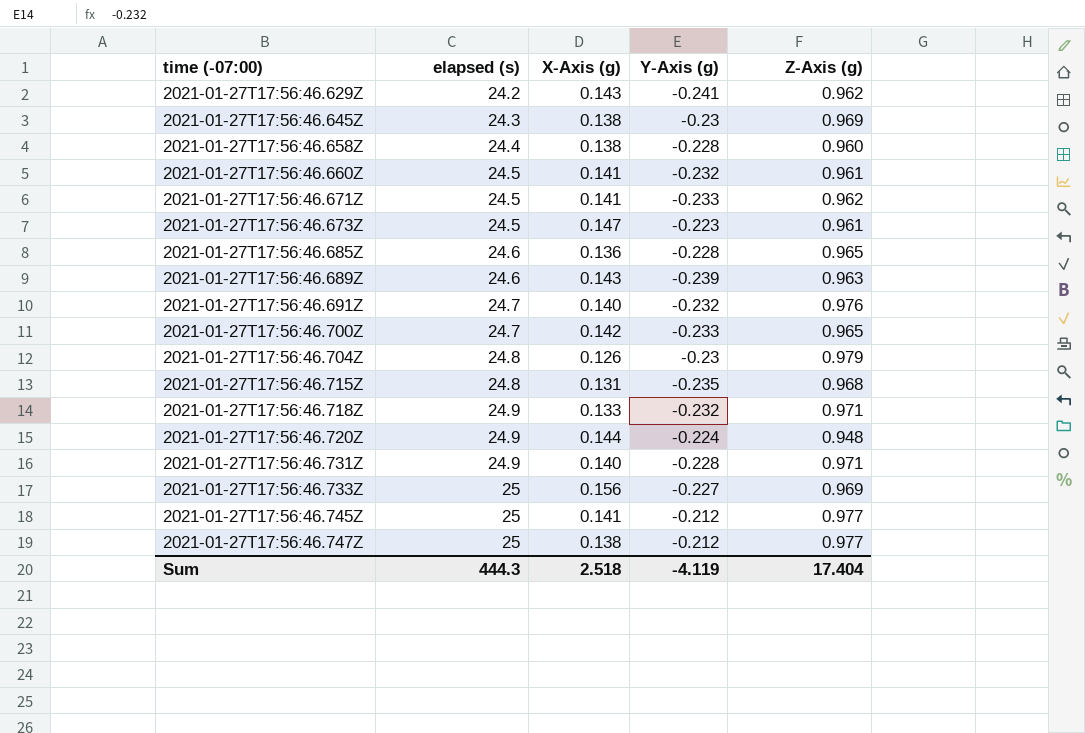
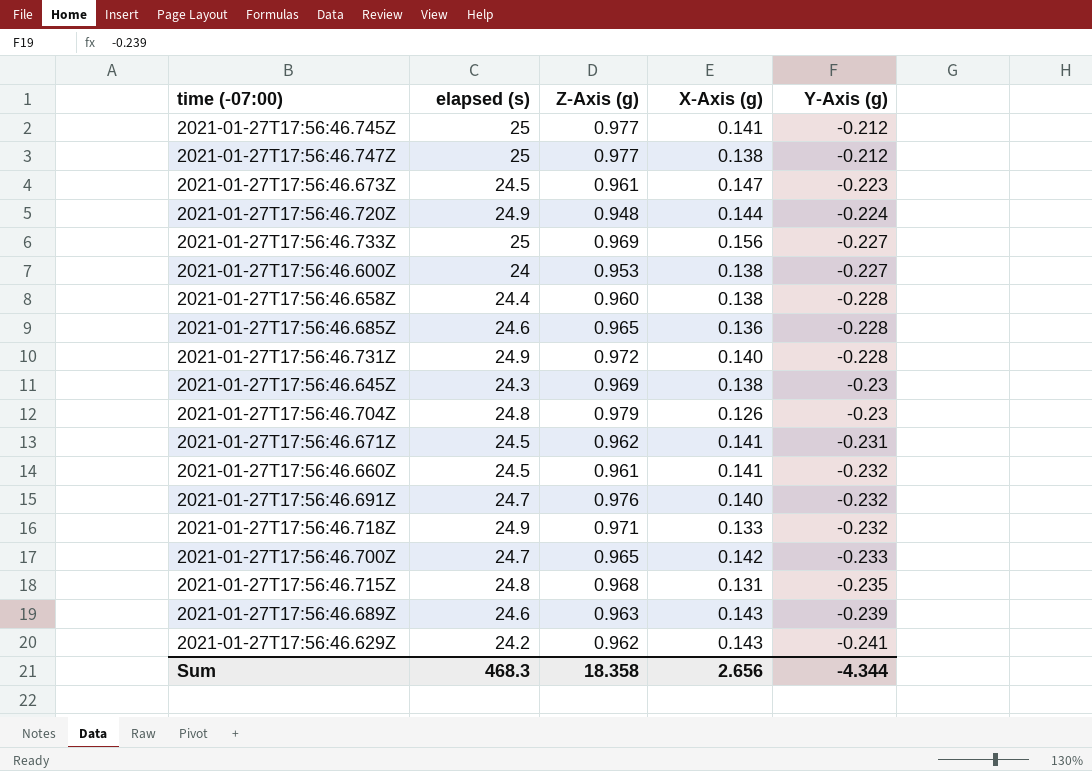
row order: time (-07:00) ascending -> Y-Axis (g) descending
column Z-Axis (g) | position: 5 -> 3
row 2021-01-27T17:56:46.600Z: none -> 24 | 0.953 | 0.138 | -0.227
2021-01-27T17:56:46.731Z | Z-Axis (g): 0.971 -> 0.972
2021-01-27T17:56:46.671Z | Y-Axis (g): -0.233 -> -0.231
Sum | elapsed (s): 444.3 -> 468.3
Sum | Z-Axis (g): 17.404 -> 18.358
Sum | X-Axis (g): 2.518 -> 2.656
Sum | Y-Axis (g): -4.119 -> -4.344

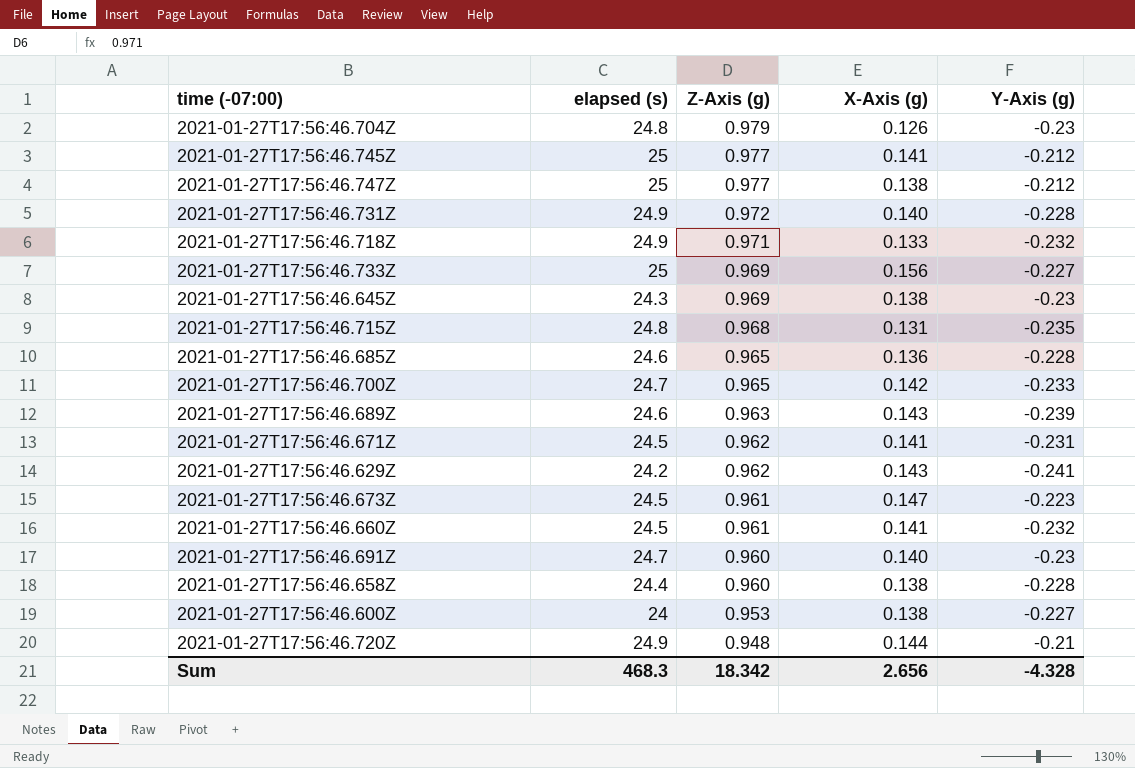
row order: Y-Axis (g) descending -> Z-Axis (g) descending
2021-01-27T17:56:46.691Z | Z-Axis (g): 0.976 -> 0.960
2021-01-27T17:56:46.691Z | Y-Axis (g): -0.232 -> -0.23
2021-01-27T17:56:46.720Z | Y-Axis (g): -0.224 -> -0.21
Sum | Z-Axis (g): 18.358 -> 18.342
Sum | Y-Axis (g): -4.344 -> -4.328

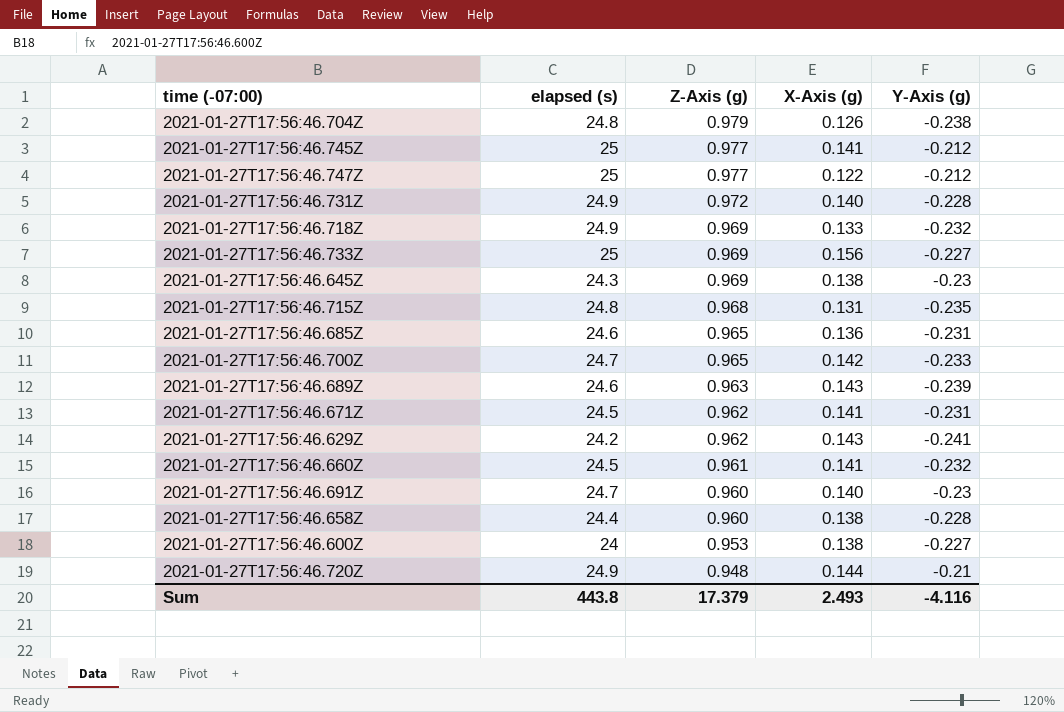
row 2021-01-27T17:56:46.673Z: 24.5 | 0.961 | 0.147 | -0.223 -> none
2021-01-27T17:56:46.704Z | Y-Axis (g): -0.23 -> -0.238
2021-01-27T17:56:46.747Z | X-Axis (g): 0.138 -> 0.122
2021-01-27T17:56:46.718Z | Z-Axis (g): 0.971 -> 0.969
2021-01-27T17:56:46.685Z | Y-Axis (g): -0.228 -> -0.231
Sum | elapsed (s): 468.3 -> 443.8
Sum | Z-Axis (g): 18.342 -> 17.379
Sum | X-Axis (g): 2.656 -> 2.493
Sum | Y-Axis (g): -4.328 -> -4.116

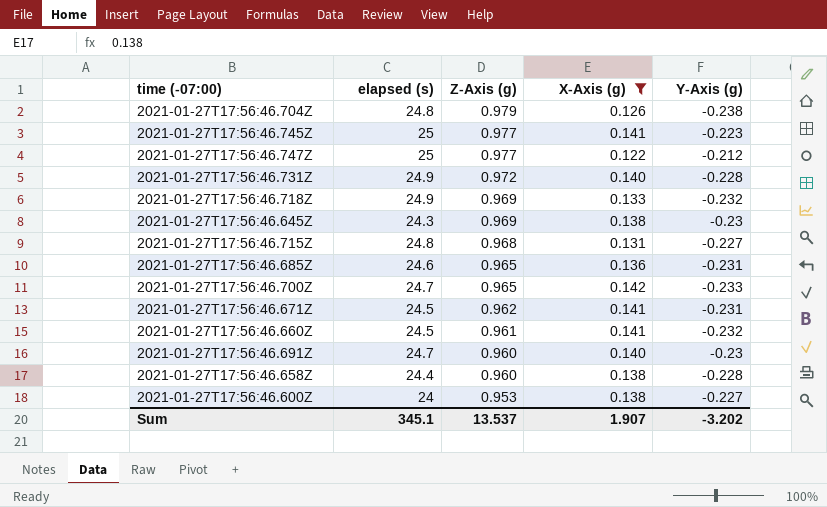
filter: none -> X-Axis (g) <= 0.142
2021-01-27T17:56:46.745Z | Y-Axis (g): -0.212 -> -0.223
2021-01-27T17:56:46.715Z | Y-Axis (g): -0.235 -> -0.227
Sum | elapsed (s): 443.8 -> 345.1
Sum | Z-Axis (g): 17.379 -> 13.537
Sum | X-Axis (g): 2.493 -> 1.907
Sum | Y-Axis (g): -4.116 -> -3.202

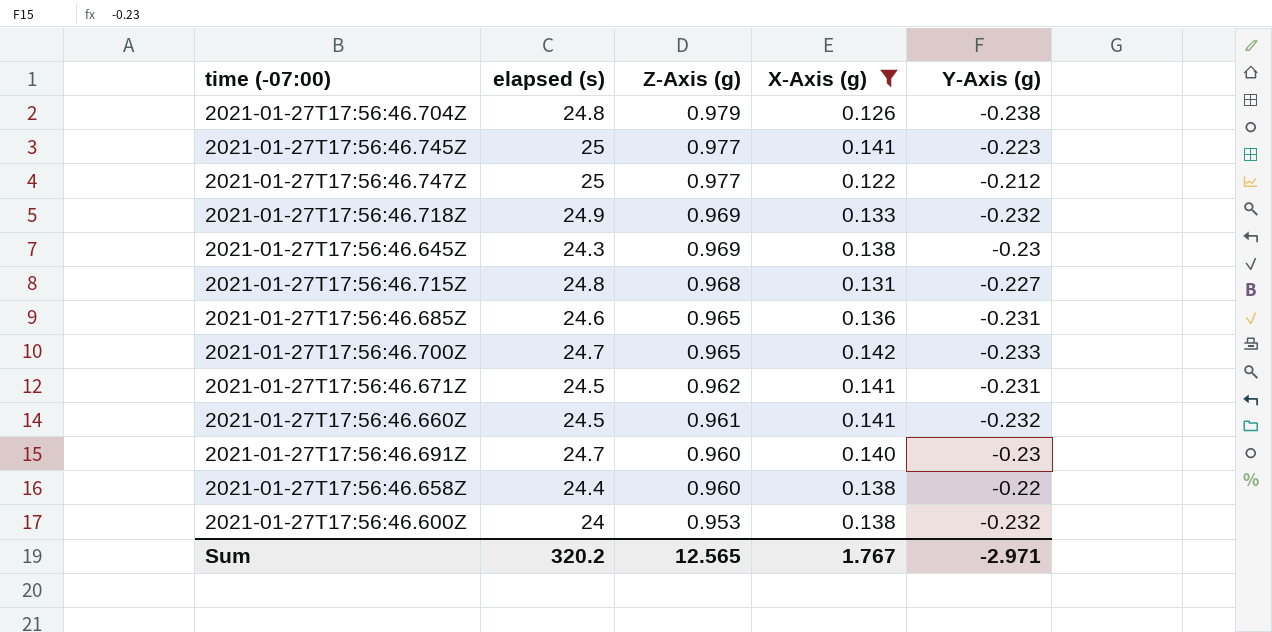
row 2021-01-27T17:56:46.731Z: 24.9 | 0.972 | 0.140 | -0.228 -> none
2021-01-27T17:56:46.658Z | Y-Axis (g): -0.228 -> -0.22
2021-01-27T17:56:46.600Z | Y-Axis (g): -0.227 -> -0.232
Sum | elapsed (s): 345.1 -> 320.2
Sum | Z-Axis (g): 13.537 -> 12.565
Sum | X-Axis (g): 1.907 -> 1.767
Sum | Y-Axis (g): -3.202 -> -2.971

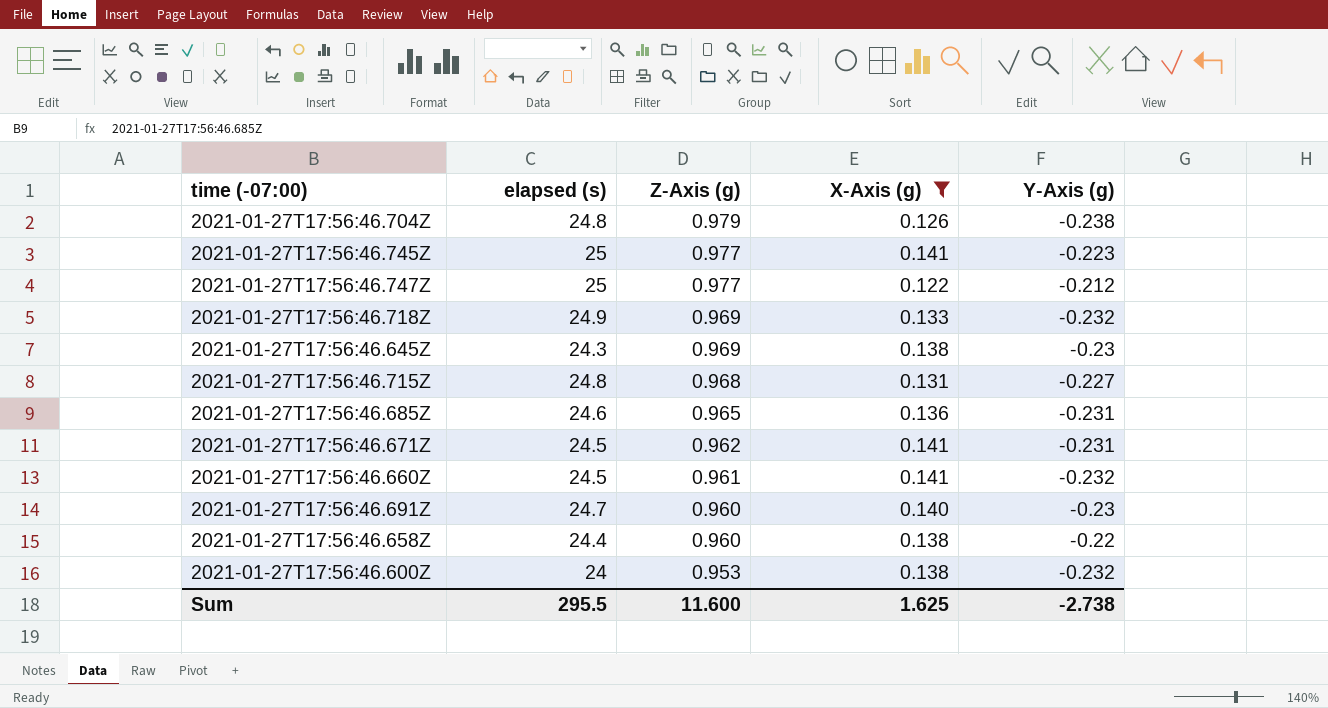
row 2021-01-27T17:56:46.700Z: 24.7 | 0.965 | 0.142 | -0.233 -> none
Sum | elapsed (s): 320.2 -> 295.5
Sum | Z-Axis (g): 12.565 -> 11.600
Sum | X-Axis (g): 1.767 -> 1.625
Sum | Y-Axis (g): -2.971 -> -2.738

